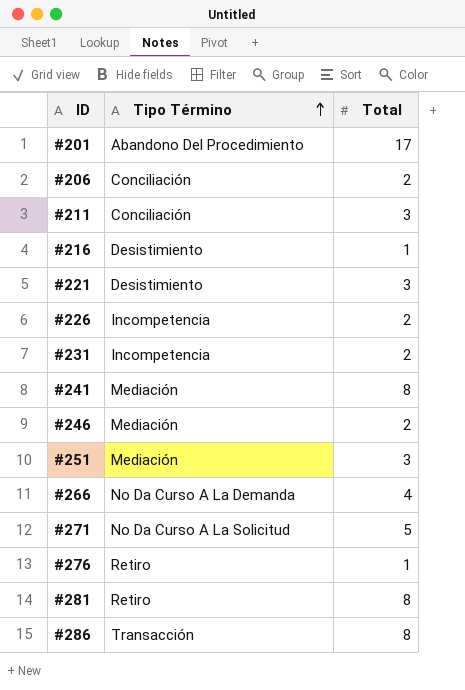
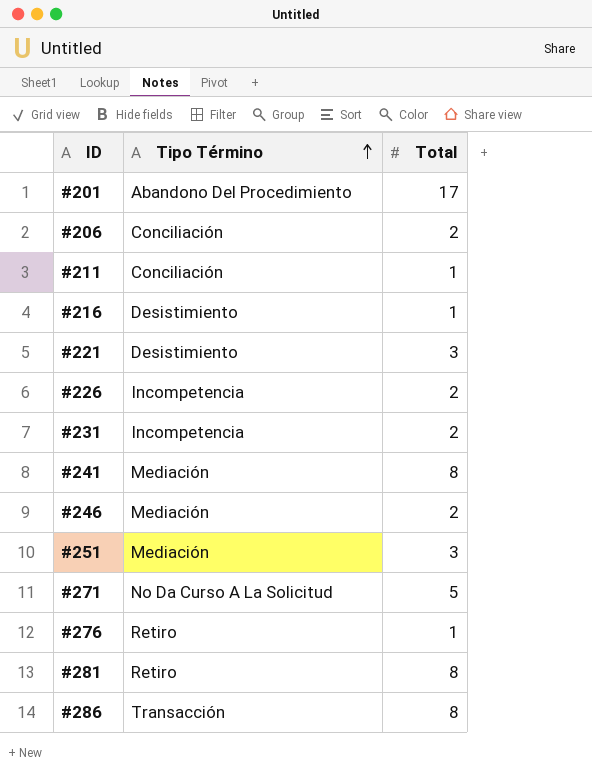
row #266: No Da Curso A La Demanda | 4 -> none
#211 | Total: 3 -> 1

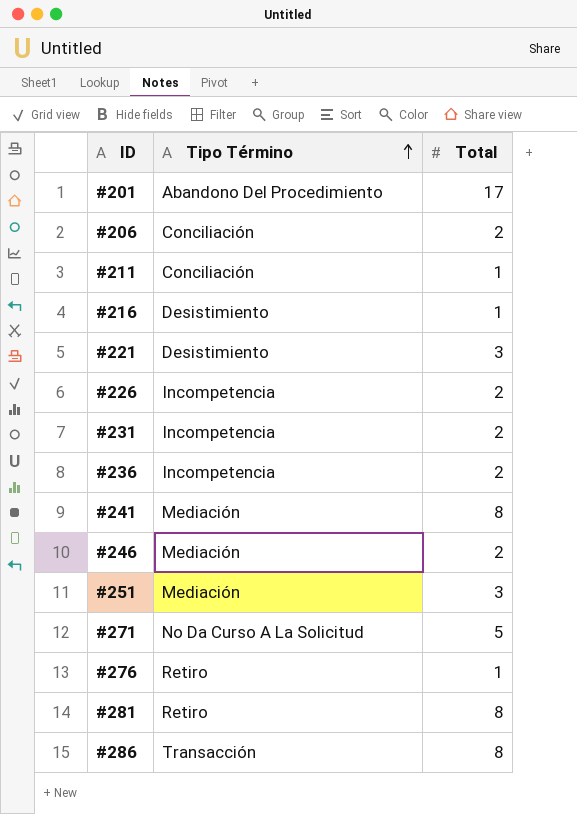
row #236: none -> Incompetencia | 2

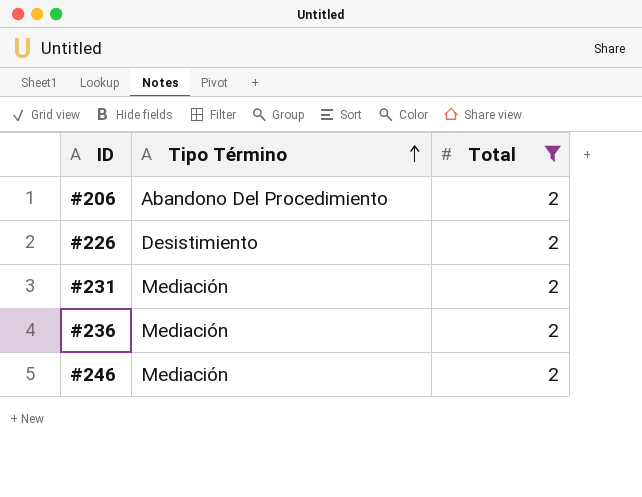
filter: none -> Total = 2
#206 | Tipo Término: Conciliación -> Abandono Del Procedimiento
#226 | Tipo Término: Incompetencia -> Desistimiento
#231 | Tipo Término: Incompetencia -> Mediación
#236 | Tipo Término: Incompetencia -> Mediación

